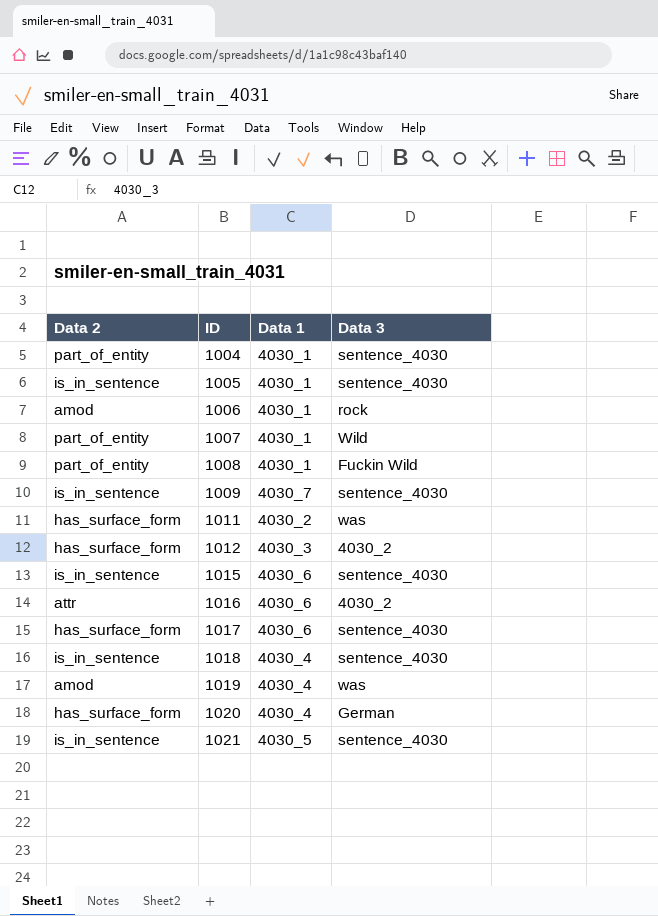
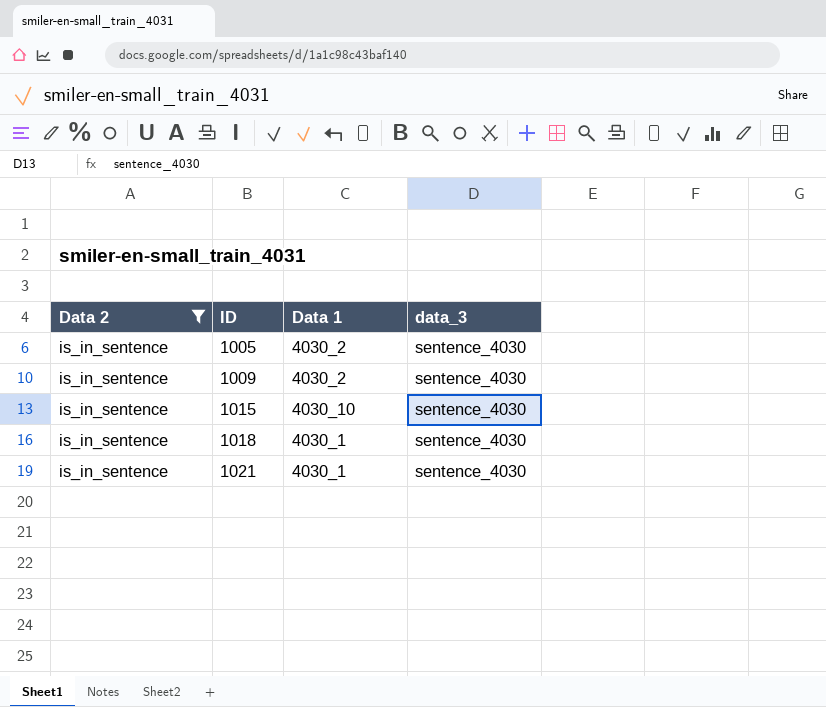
filter: none -> Data 2 = is_in_sentence
column name: Data 3 -> data_3
1005 | Data 1: 4030_1 -> 4030_2
1009 | Data 1: 4030_7 -> 4030_2
1015 | Data 1: 4030_6 -> 4030_10
1018 | Data 1: 4030_4 -> 4030_1
1021 | Data 1: 4030_5 -> 4030_1

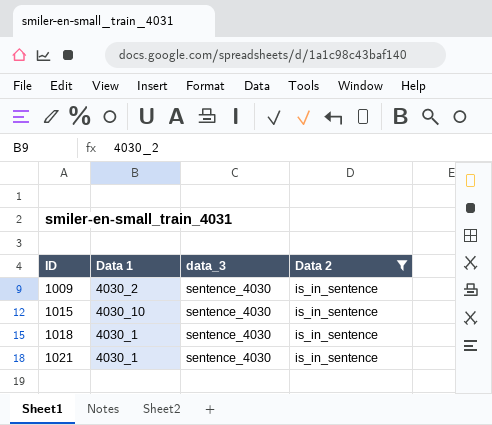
column Data 2 | position: 1 -> 4
row 1005: is_in_sentence | 4030_2 | sentence_4030 -> none

